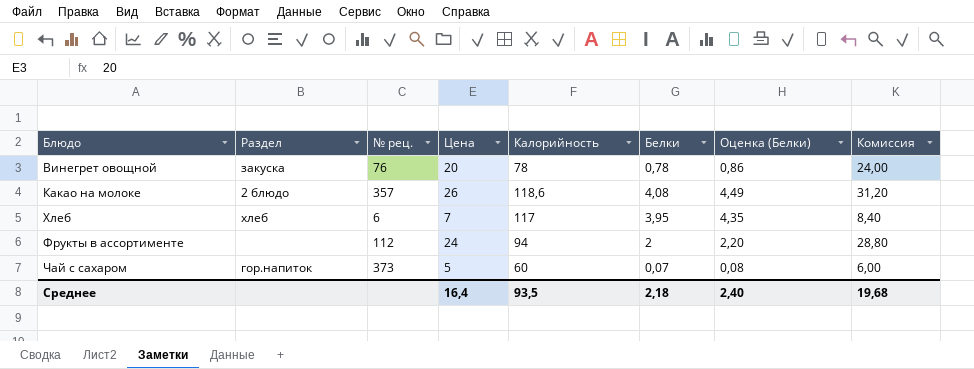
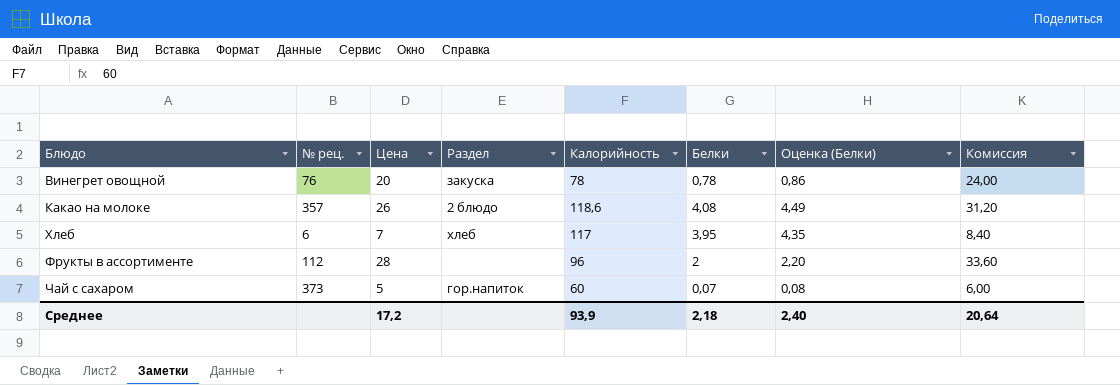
column Раздел | position: 2 -> 4
Фрукты в ассортименте | Цена: 24 -> 28
Фрукты в ассортименте | Калорийность: 94 -> 96
Фрукты в ассортименте | Комиссия: 28,80 -> 33,60
Среднее | Цена: 16,4 -> 17,2
Среднее | Калорийность: 93,5 -> 93,9
Среднее | Комиссия: 19,68 -> 20,64

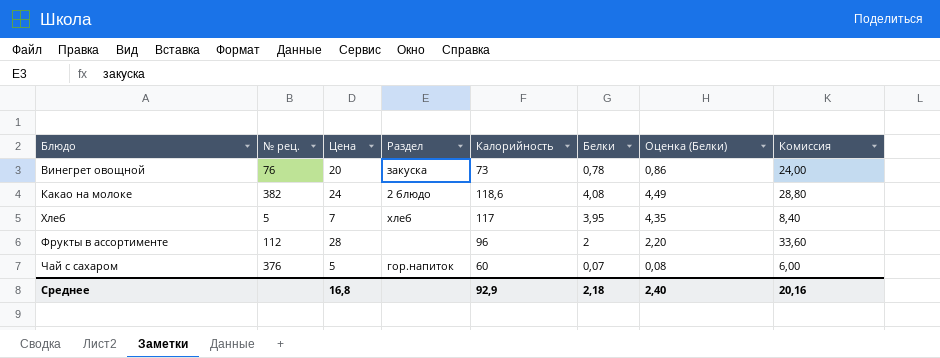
Винегрет овощной | Калорийность: 78 -> 73
Какао на молоке | № рец.: 357 -> 382
Какао на молоке | Цена: 26 -> 24
Какао на молоке | Комиссия: 31,20 -> 28,80
Хлеб | № рец.: 6 -> 5
Чай с сахаром | № рец.: 373 -> 376
Среднее | Цена: 17,2 -> 16,8
Среднее | Калорийность: 93,9 -> 92,9
Среднее | Комиссия: 20,64 -> 20,16

